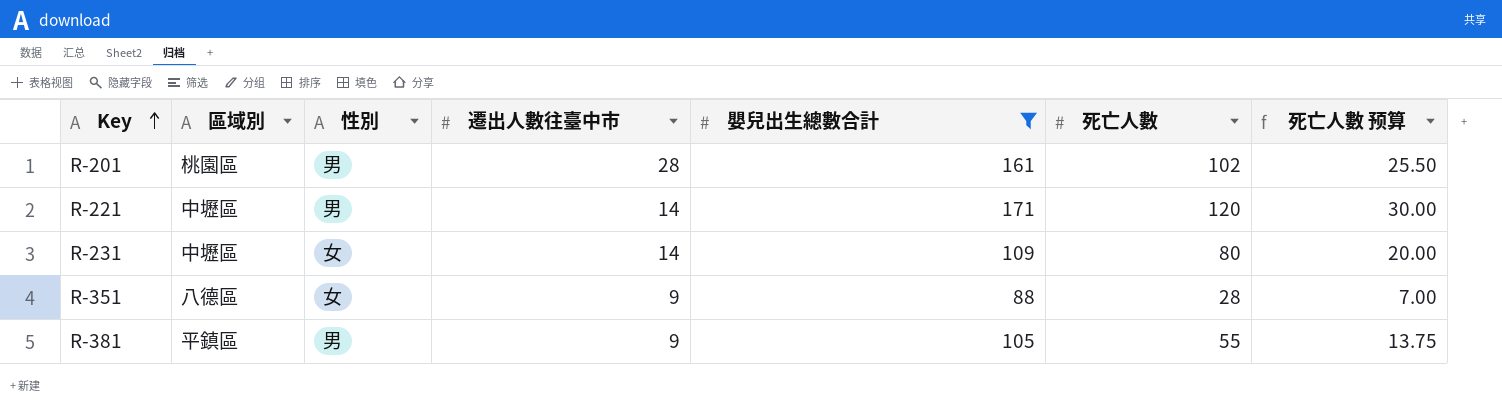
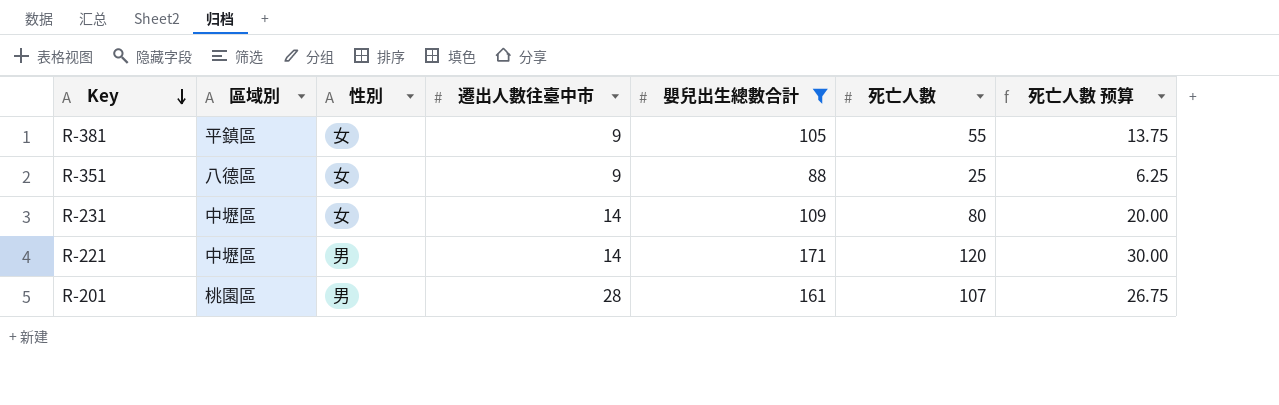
row order: Key ascending -> Key descending
R-381 | 性別: 男 -> 女
R-351 | 死亡人數: 28 -> 25
R-351 | 死亡人數 预算: 7.00 -> 6.25
R-201 | 死亡人數: 102 -> 107
R-201 | 死亡人數 预算: 25.50 -> 26.75

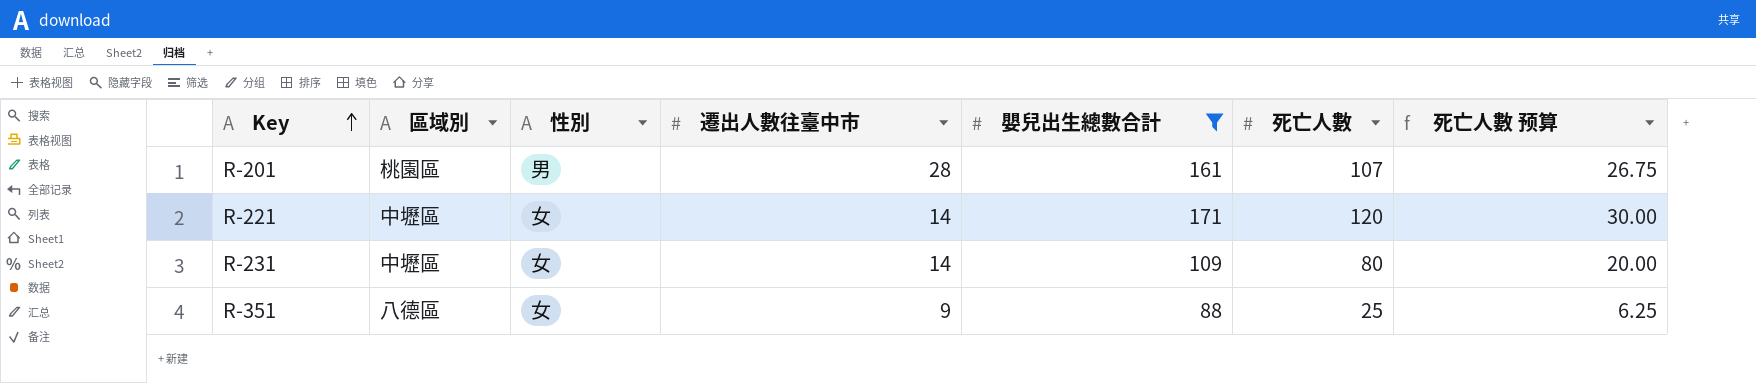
row order: Key descending -> Key ascending
row R-381: 平鎮區 | 女 | 9 | 105 | 55 | 13.75 -> none
R-221 | 性別: 男 -> 女

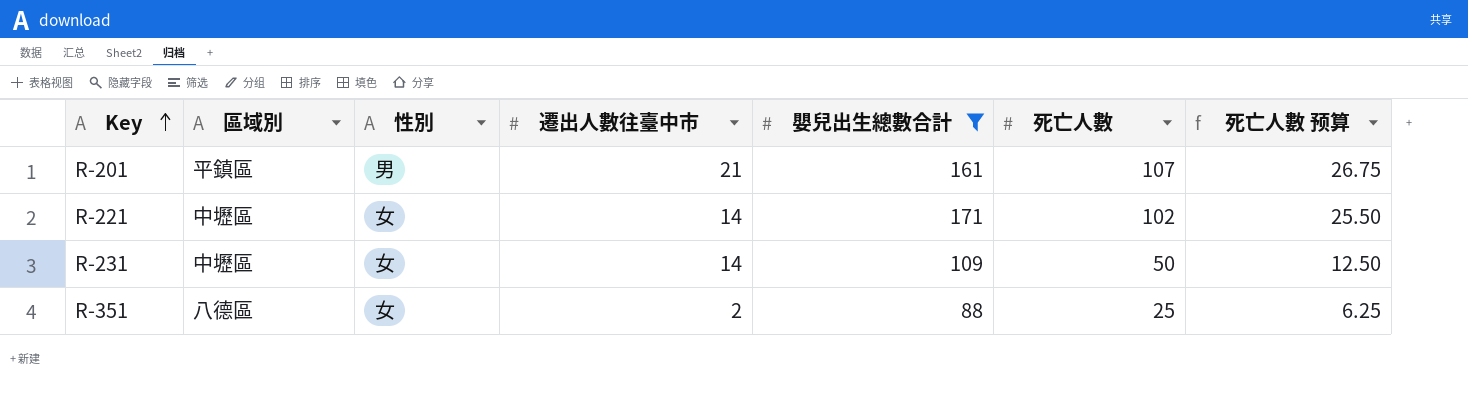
R-201 | 區域別: 桃園區 -> 平鎮區
R-201 | 遷出人數往臺中市: 28 -> 21
R-221 | 死亡人數: 120 -> 102
R-221 | 死亡人數 预算: 30.00 -> 25.50
R-231 | 死亡人數: 80 -> 50
R-231 | 死亡人數 预算: 20.00 -> 12.50
R-351 | 遷出人數往臺中市: 9 -> 2

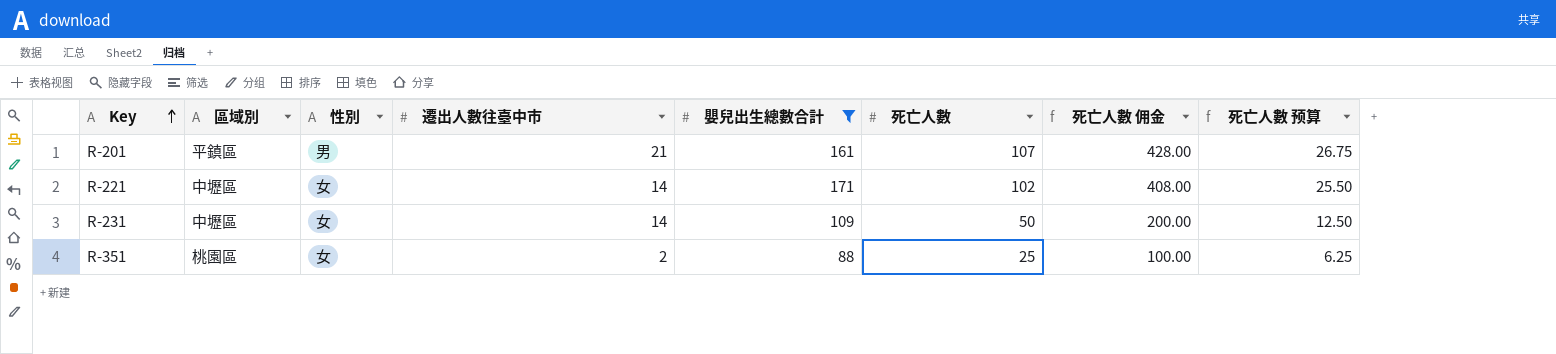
column 死亡人數 佣金 | formula: none -> [死亡人數] * 4
R-351 | 區域別: 八德區 -> 桃園區

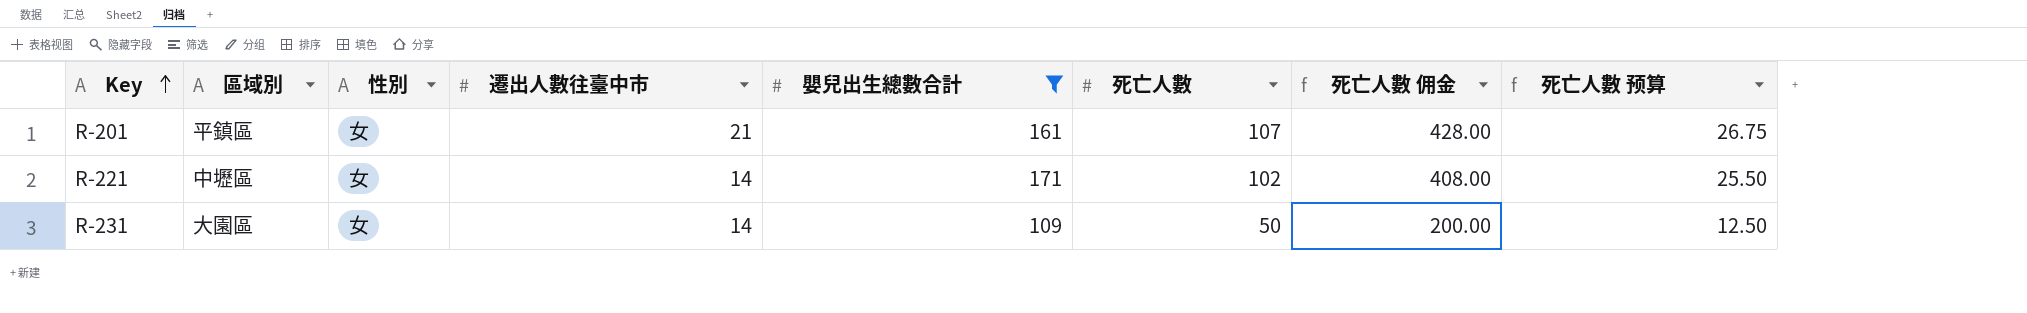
row R-351: 桃園區 | 女 | 2 | 88 | 25 | 100.00 | 6.25 -> none
R-201 | 性別: 男 -> 女
R-231 | 區域別: 中壢區 -> 大園區

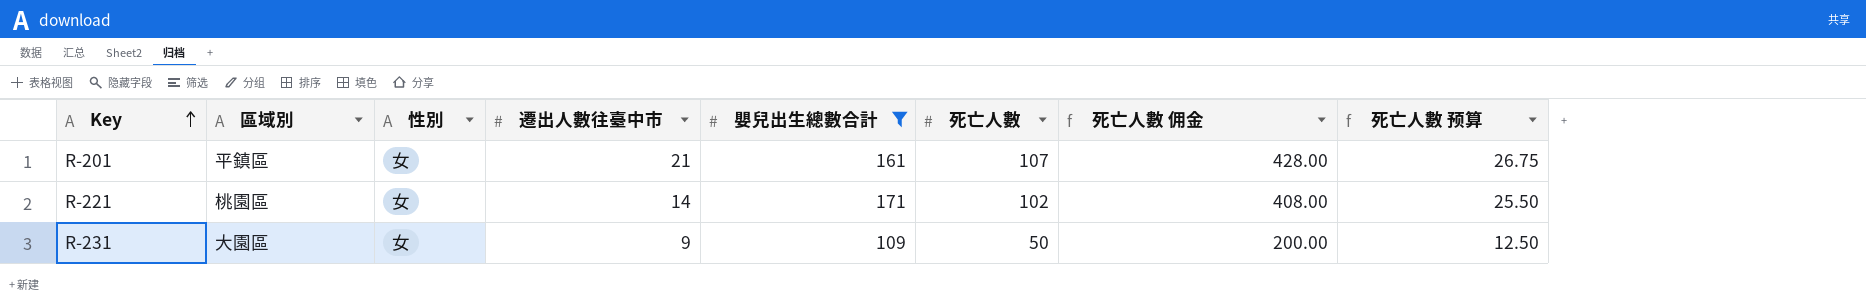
R-221 | 區域別: 中壢區 -> 桃園區
R-231 | 遷出人數往臺中市: 14 -> 9

